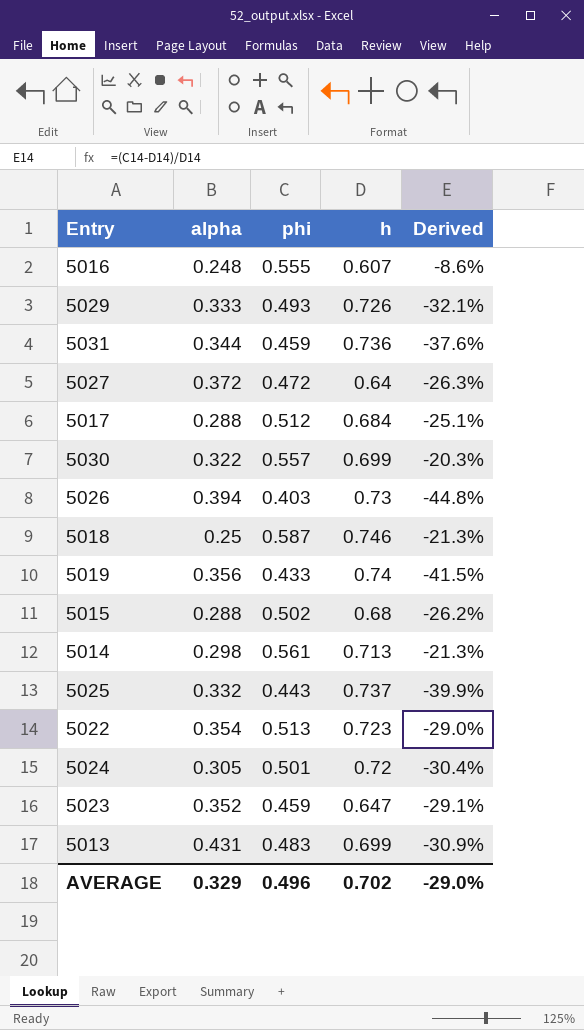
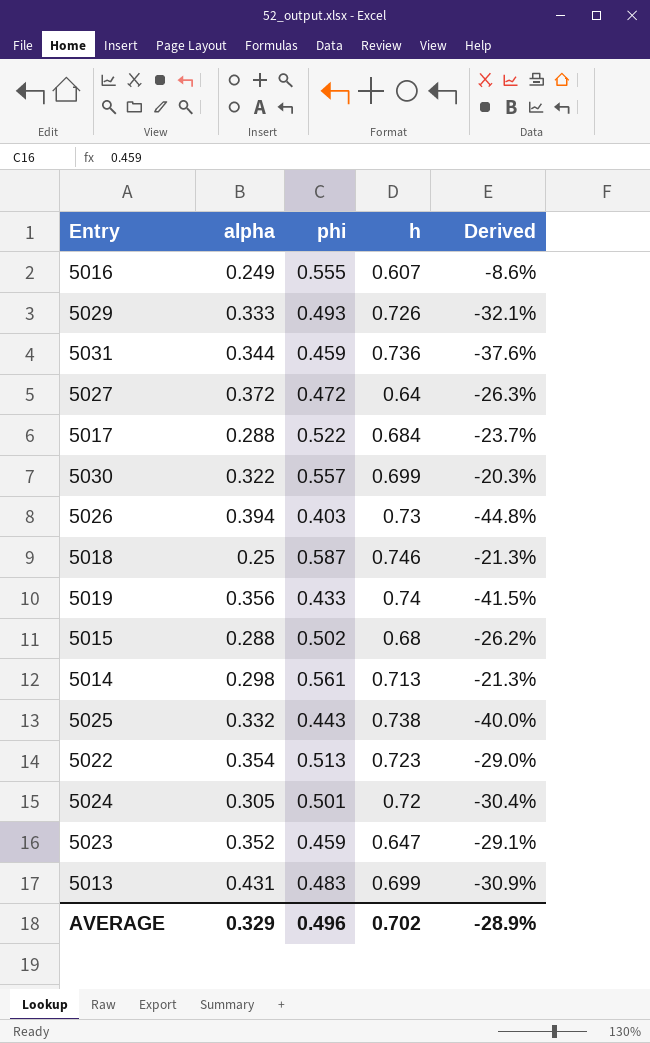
5016 | alpha: 0.248 -> 0.249
5017 | phi: 0.512 -> 0.522
5017 | Derived: -25.1% -> -23.7%
5025 | h: 0.737 -> 0.738
5025 | Derived: -39.9% -> -40.0%
AVERAGE | Derived: -29.0% -> -28.9%

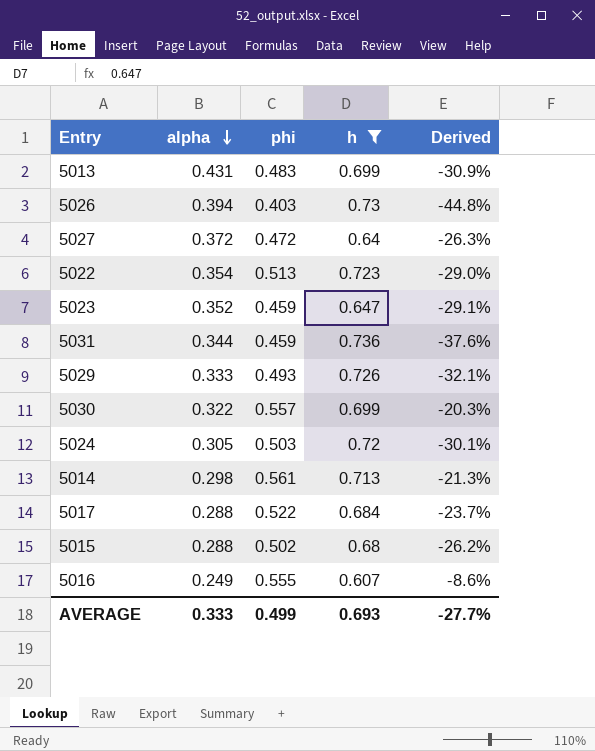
filter: none -> h <= 0.736
row order: none -> alpha descending
5024 | phi: 0.501 -> 0.503
5024 | Derived: -30.4% -> -30.1%
AVERAGE | alpha: 0.329 -> 0.333
AVERAGE | phi: 0.496 -> 0.499
AVERAGE | h: 0.702 -> 0.693
AVERAGE | Derived: -28.9% -> -27.7%

